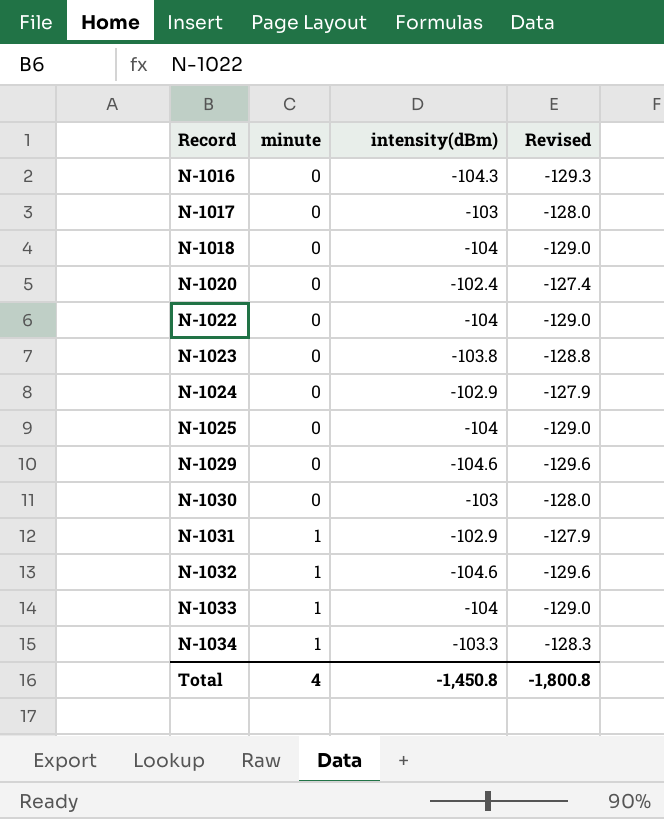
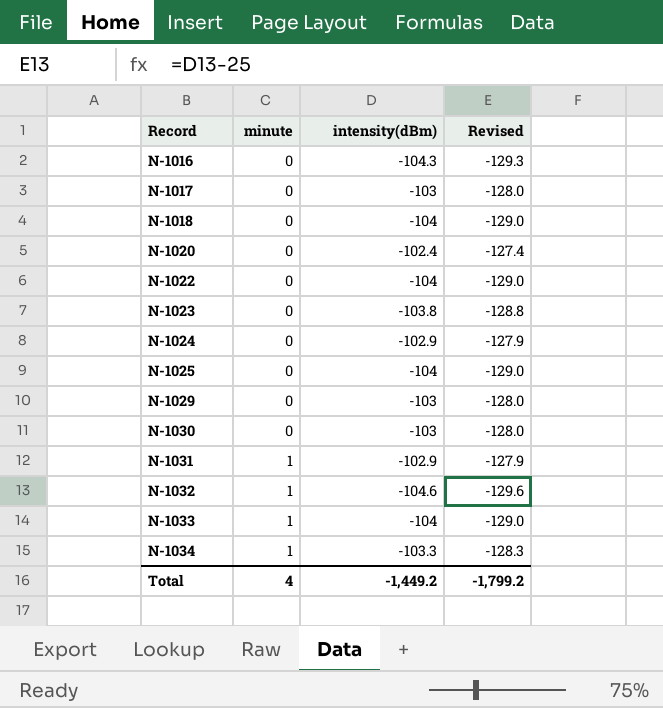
N-1029 | intensity(dBm): -104.6 -> -103
N-1029 | Revised: -129.6 -> -128.0
Total | intensity(dBm): -1,450.8 -> -1,449.2
Total | Revised: -1,800.8 -> -1,799.2

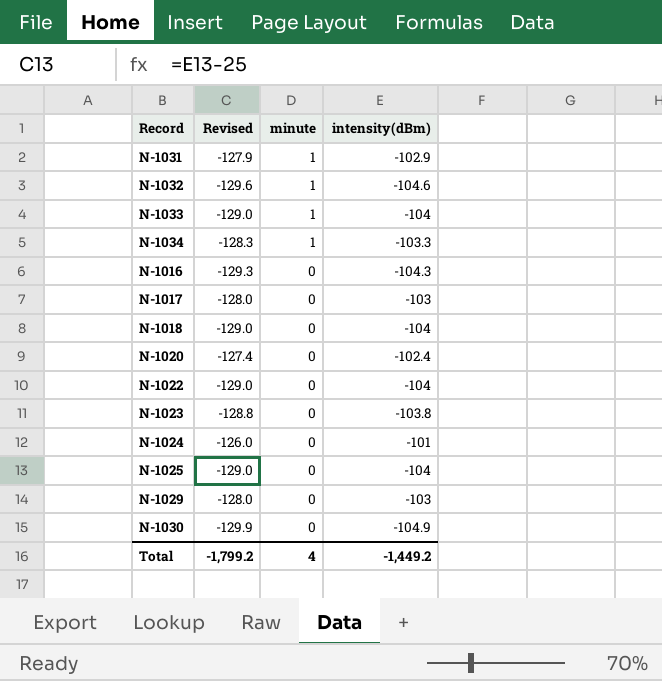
row order: Record ascending -> minute descending
column Revised | position: 4 -> 2
N-1024 | Revised: -127.9 -> -126.0
N-1024 | intensity(dBm): -102.9 -> -101
N-1030 | Revised: -128.0 -> -129.9
N-1030 | intensity(dBm): -103 -> -104.9

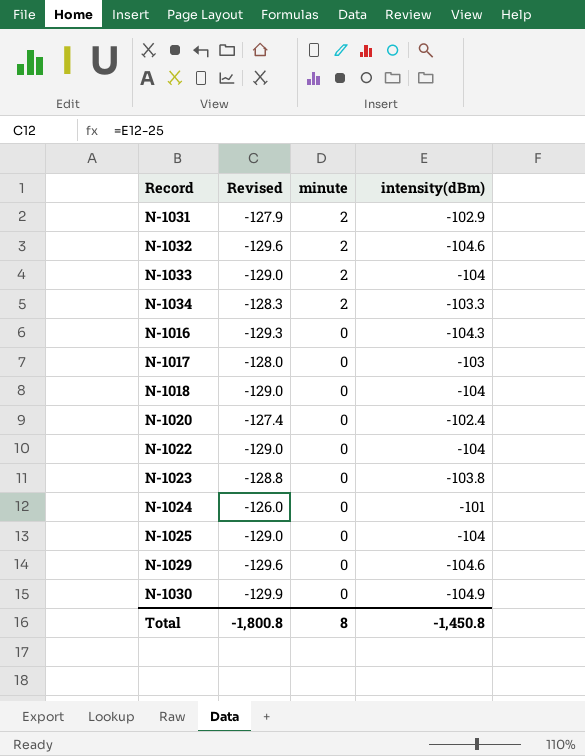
N-1031 | minute: 1 -> 2
N-1032 | minute: 1 -> 2
N-1033 | minute: 1 -> 2
N-1034 | minute: 1 -> 2
N-1029 | Revised: -128.0 -> -129.6
N-1029 | intensity(dBm): -103 -> -104.6
Total | Revised: -1,799.2 -> -1,800.8
Total | minute: 4 -> 8
Total | intensity(dBm): -1,449.2 -> -1,450.8

